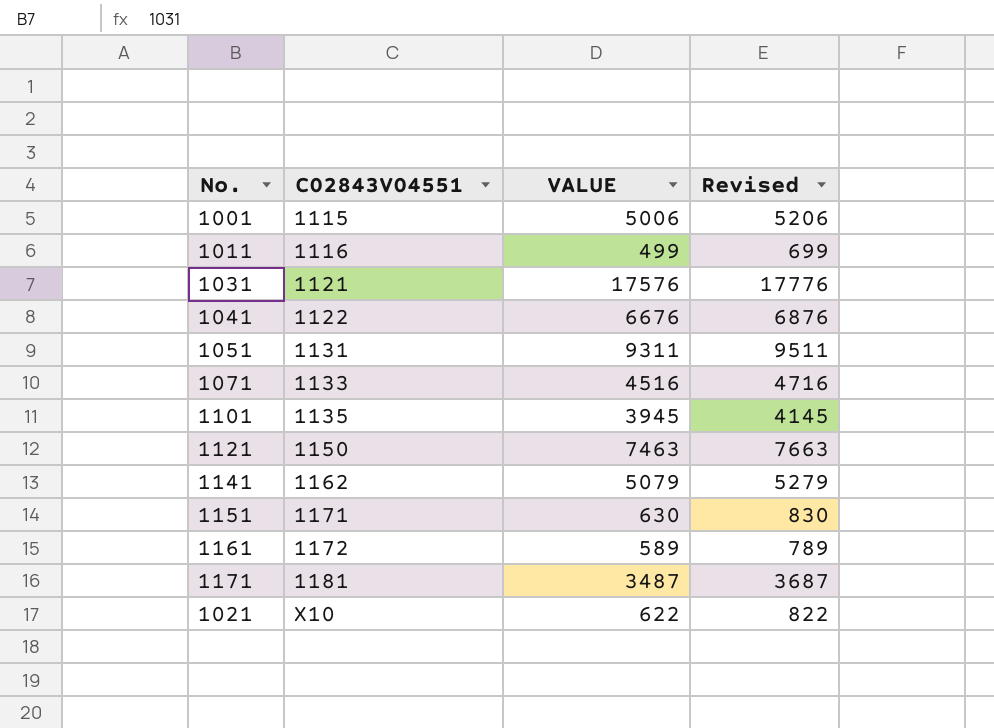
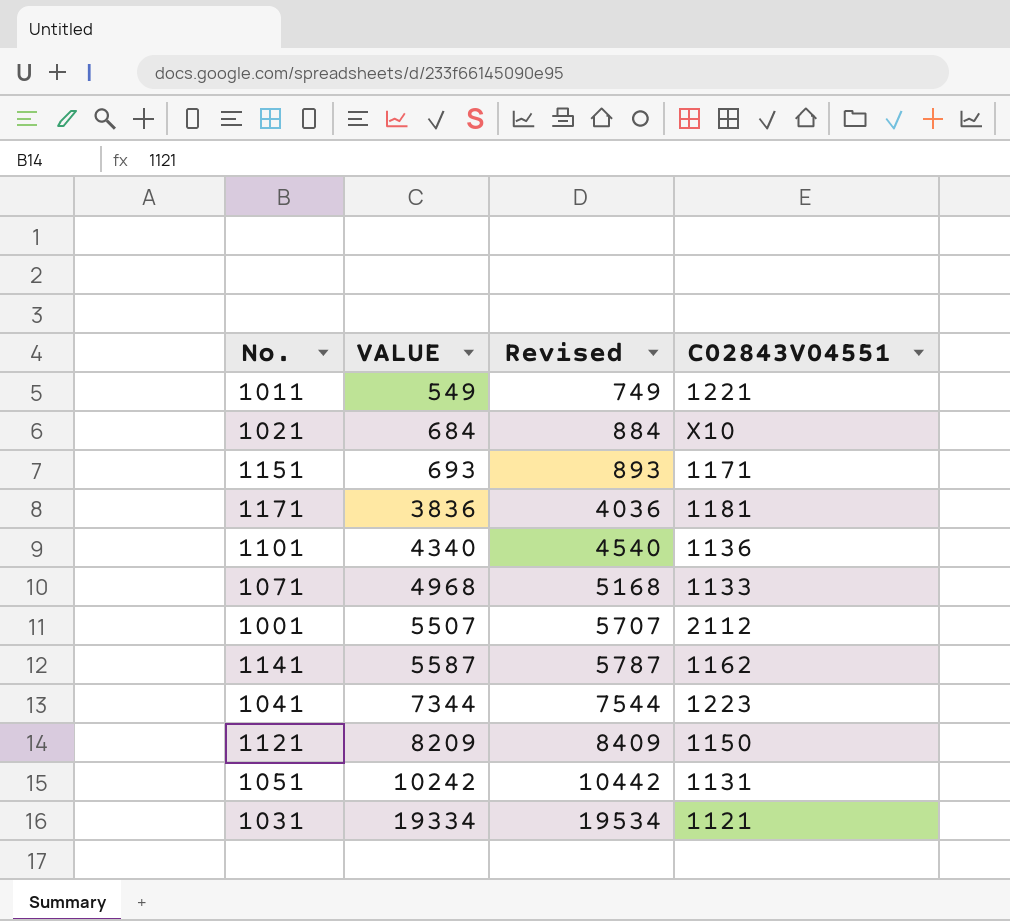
row order: C02843V04551 ascending -> VALUE ascending
column C02843V04551 | position: 2 -> 4
row 1161: 1172 | 589 | 789 -> none
1011 | VALUE: 499 -> 549
1011 | Revised: 699 -> 749
1011 | C02843V04551: 1116 -> 1221
1021 | VALUE: 622 -> 684
1021 | Revised: 822 -> 884
1151 | VALUE: 630 -> 693
1151 | Revised: 830 -> 893
1171 | VALUE: 3487 -> 3836
1171 | Revised: 3687 -> 4036
1101 | VALUE: 3945 -> 4340
1101 | Revised: 4145 -> 4540
1101 | C02843V04551: 1135 -> 1136
1071 | VALUE: 4516 -> 4968
1071 | Revised: 4716 -> 5168
1001 | VALUE: 5006 -> 5507
1001 | Revised: 5206 -> 5707
1001 | C02843V04551: 1115 -> 2112
1141 | VALUE: 5079 -> 5587
1141 | Revised: 5279 -> 5787
1041 | VALUE: 6676 -> 7344
1041 | Revised: 6876 -> 7544
1041 | C02843V04551: 1122 -> 1223
1121 | VALUE: 7463 -> 8209
1121 | Revised: 7663 -> 8409
1051 | VALUE: 9311 -> 10242
1051 | Revised: 9511 -> 10442
1031 | VALUE: 17576 -> 19334
1031 | Revised: 17776 -> 19534

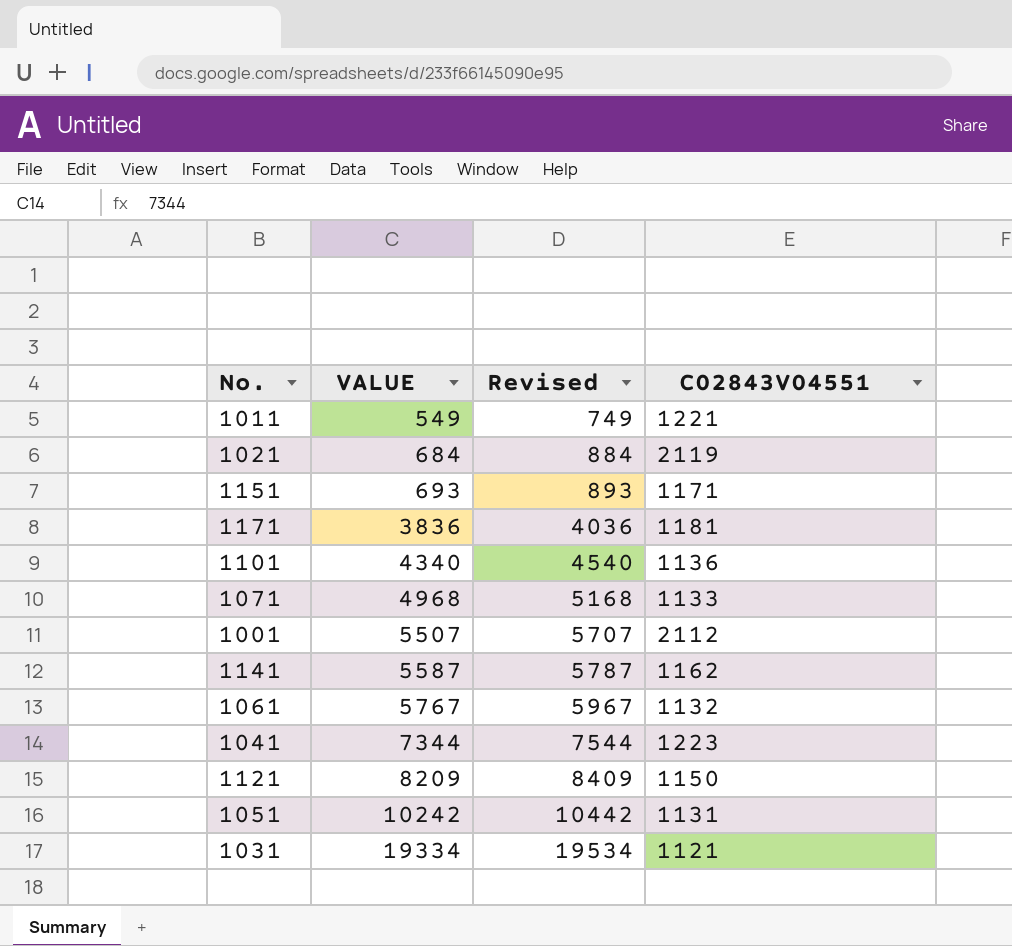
1021 | C02843V04551: X10 -> 2119
row 1061: none -> 5767 | 5967 | 1132

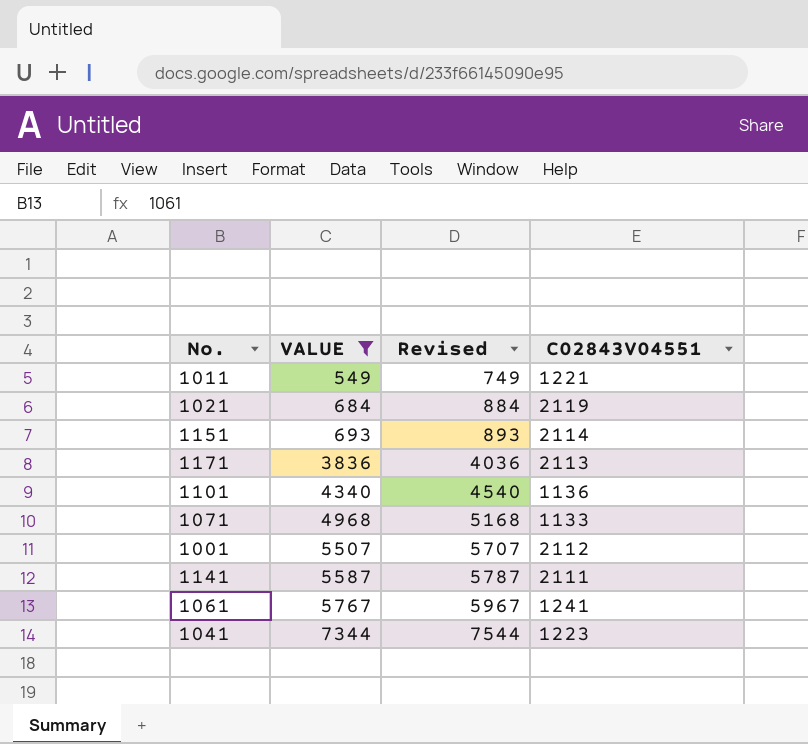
filter: none -> VALUE <= 7344
1151 | C02843V04551: 1171 -> 2114
1171 | C02843V04551: 1181 -> 2113
1141 | C02843V04551: 1162 -> 2111
1061 | C02843V04551: 1132 -> 1241

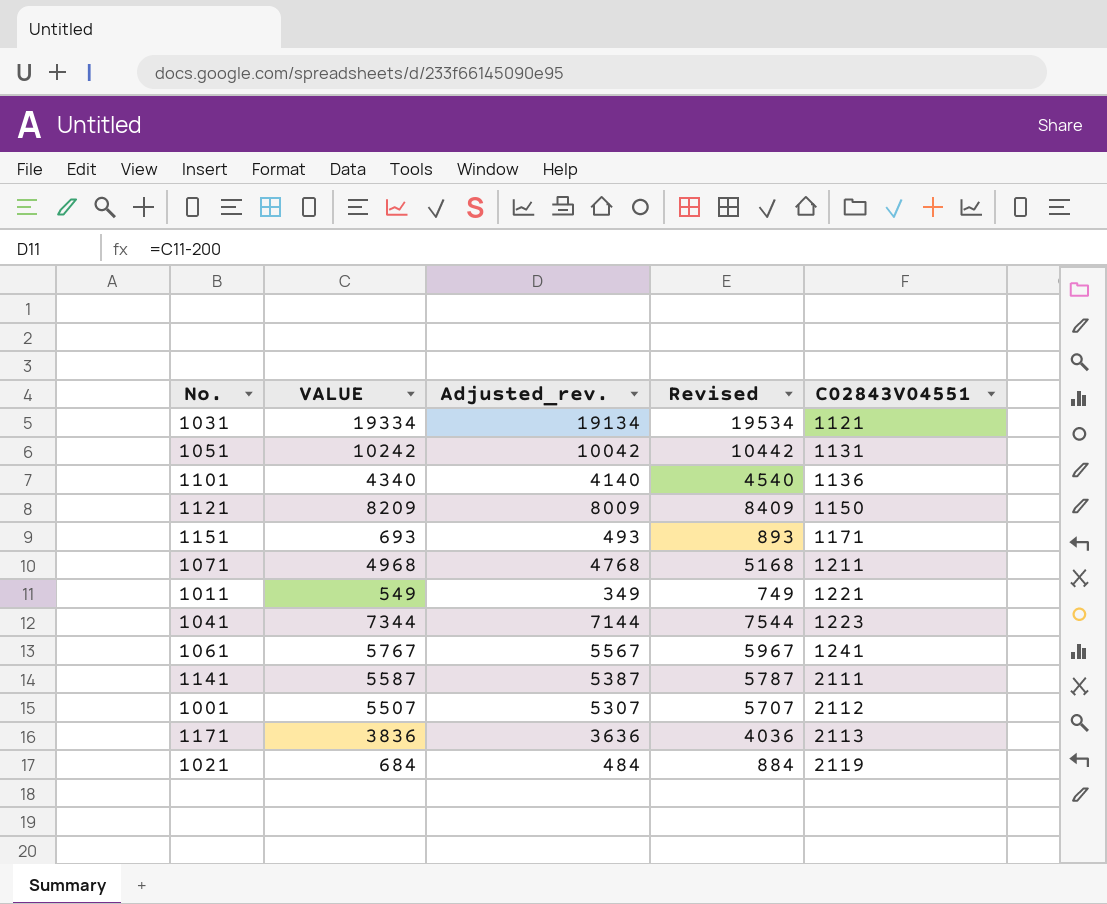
filter: VALUE <= 7344 -> none
row order: VALUE ascending -> C02843V04551 ascending
column Adjusted_rev. | formula: none -> [VALUE] - 200
1151 | C02843V04551: 2114 -> 1171
1071 | C02843V04551: 1133 -> 1211

